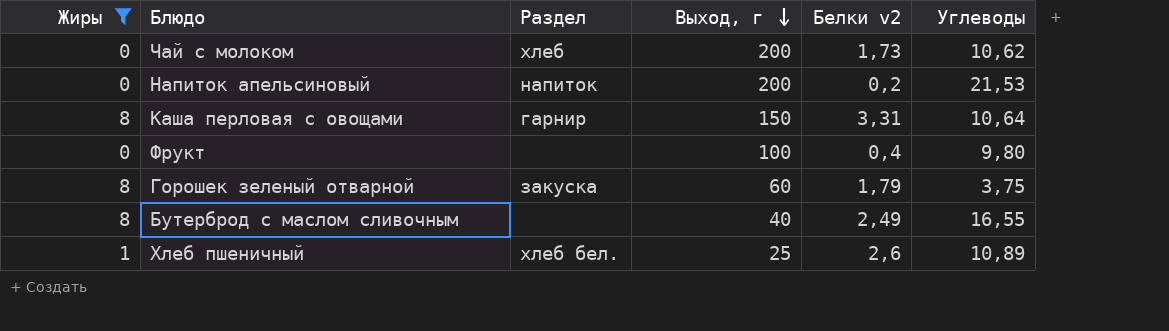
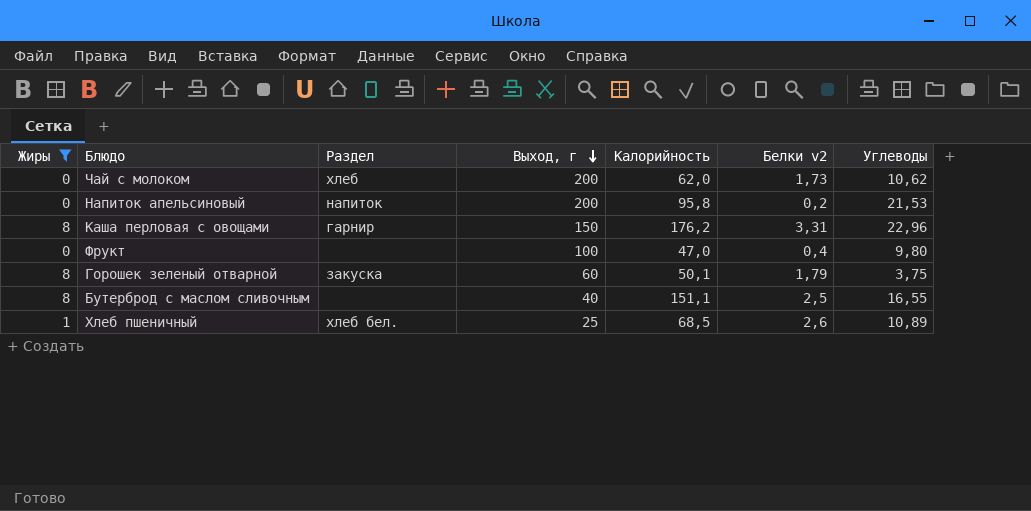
column Калорийность | position: none -> 5
Каша перловая с овощами | Углеводы: 10,64 -> 22,96
Бутерброд с маслом сливочным | Белки v2: 2,49 -> 2,5

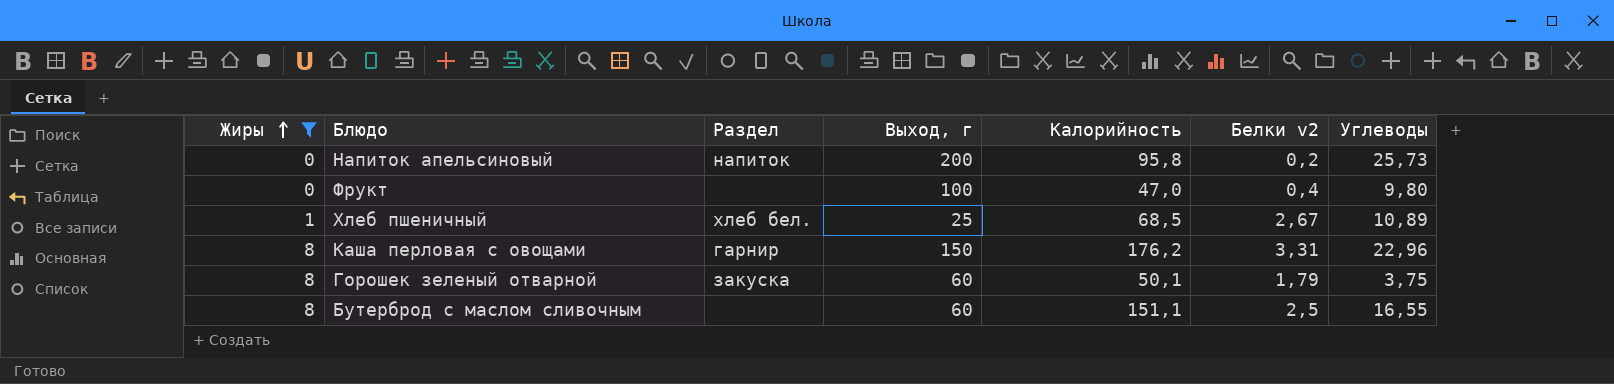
row order: Выход, г descending -> Жиры ascending
row Чай с молоком: 0 | хлеб | 200 | 62,0 | 1,73 | 10,62 -> none
Напиток апельсиновый | Углеводы: 21,53 -> 25,73
Хлеб пшеничный | Белки v2: 2,6 -> 2,67
Бутерброд с маслом сливочным | Выход, г: 40 -> 60

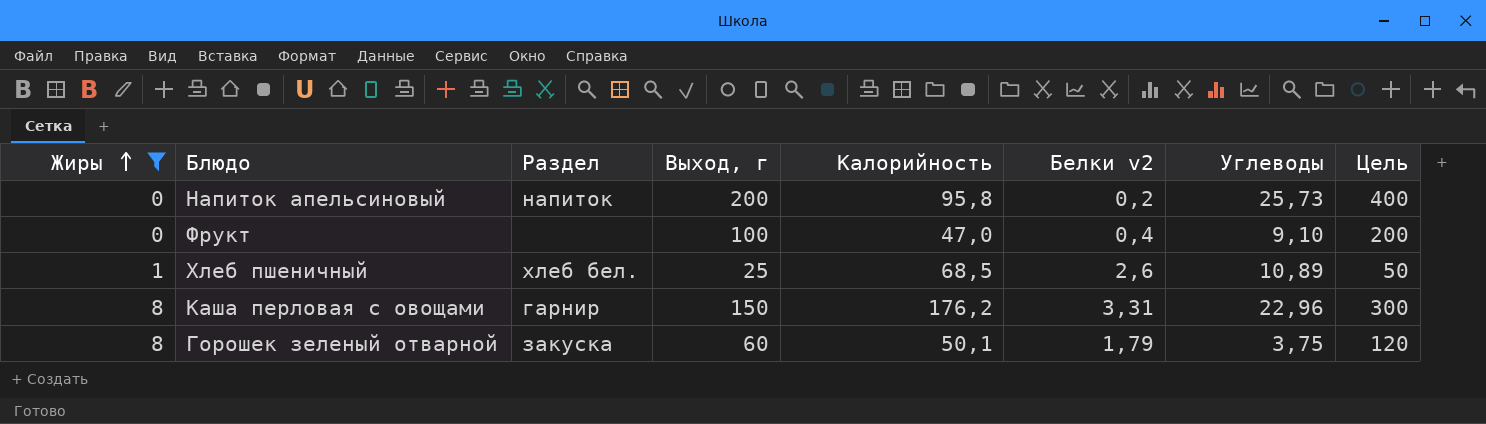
column Цель | formula: none -> [Выход, г] * 2
row Бутерброд с маслом сливочным: 8 | none | 60 | 151,1 | 2,5 | 16,55 -> none
Фрукт | Углеводы: 9,80 -> 9,10
Хлеб пшеничный | Белки v2: 2,67 -> 2,6

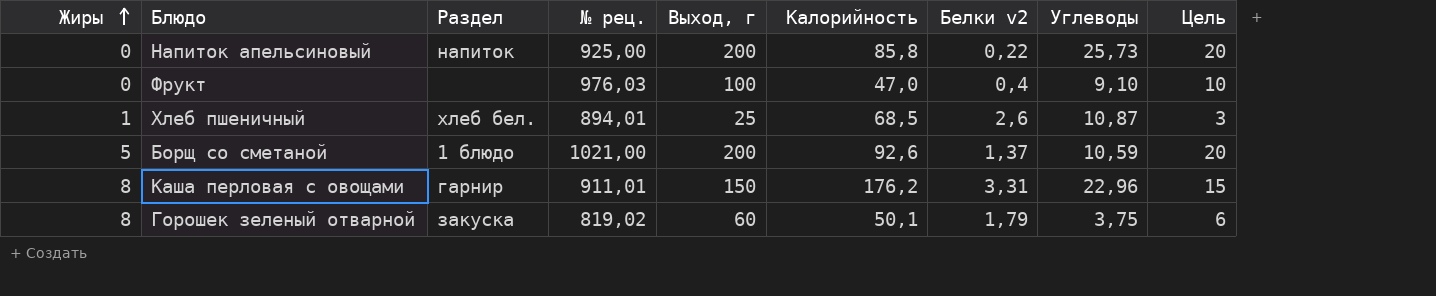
filter: Жиры != 5 -> none
column № рец. | position: none -> 4
column Цель | formula: [Выход, г] * 2 -> [Выход, г] * 0,1
Напиток апельсиновый | Калорийность: 95,8 -> 85,8
Напиток апельсиновый | Белки v2: 0,2 -> 0,22
Хлеб пшеничный | Углеводы: 10,89 -> 10,87

